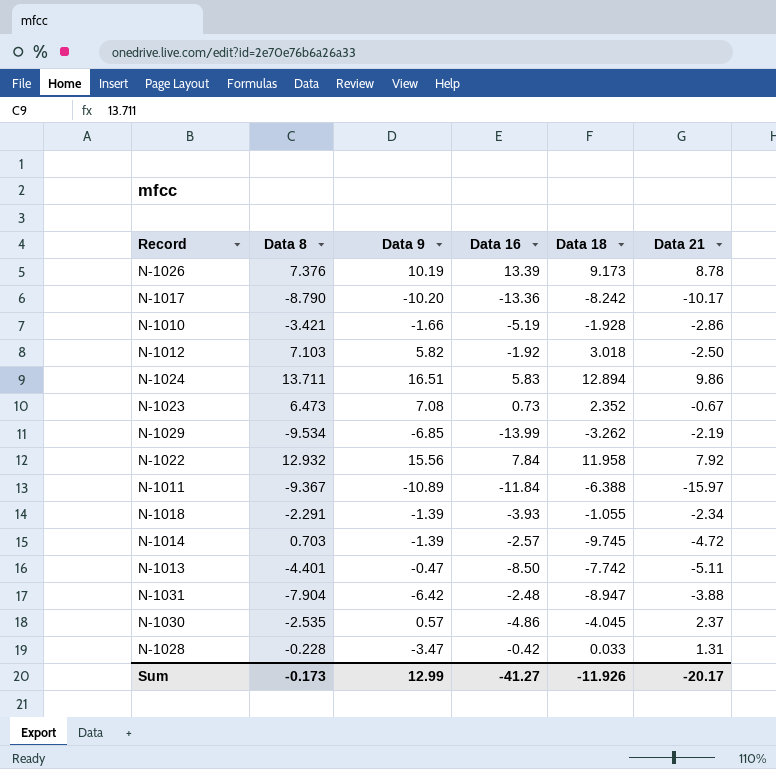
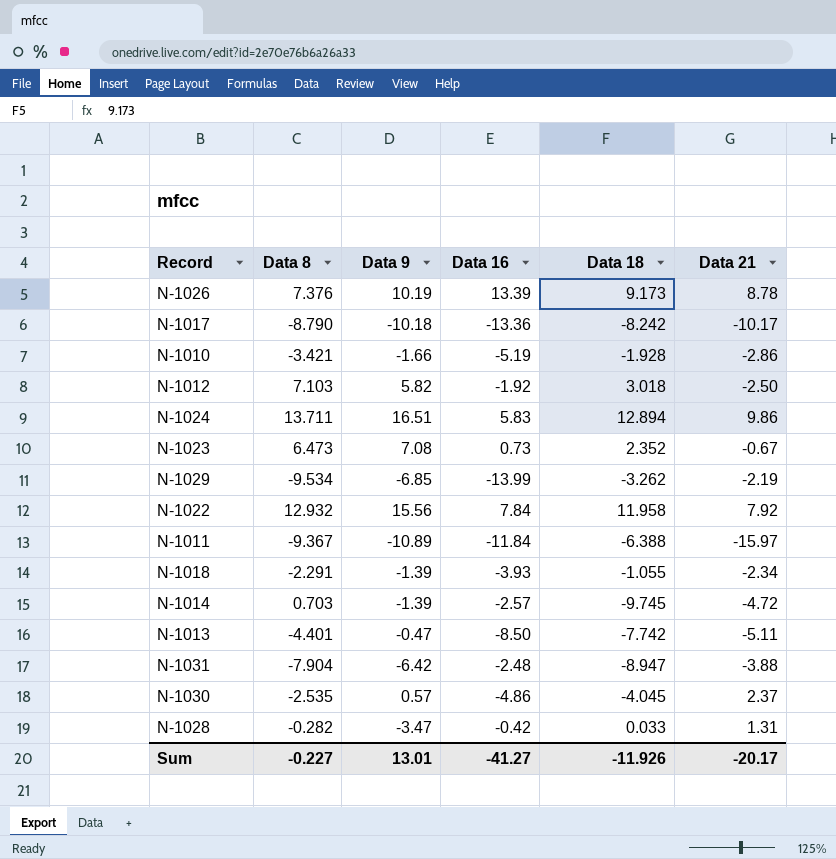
N-1017 | Data 9: -10.20 -> -10.18
N-1028 | Data 8: -0.228 -> -0.282
Sum | Data 8: -0.173 -> -0.227
Sum | Data 9: 12.99 -> 13.01

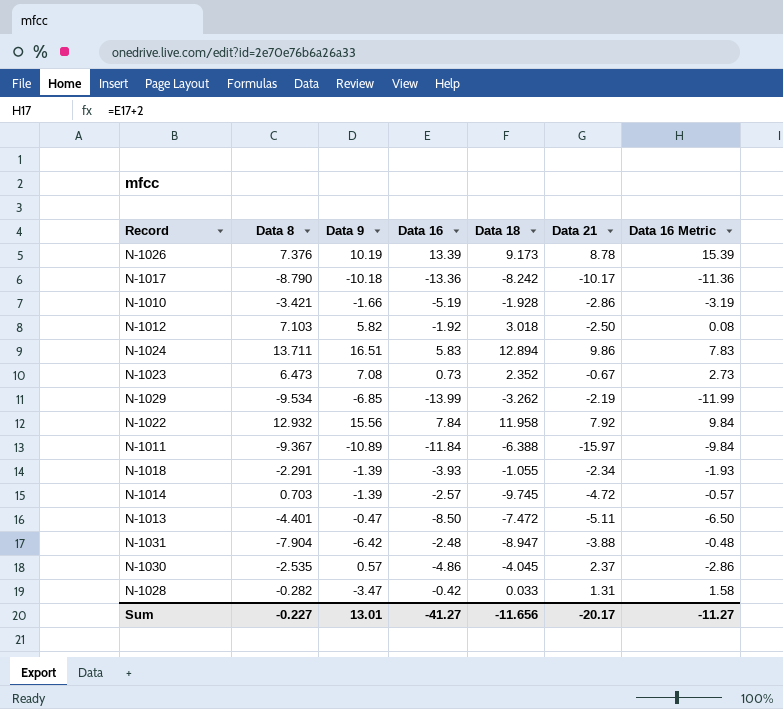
column Data 16 Metric | formula: none -> [Data 16] + 2
N-1013 | Data 18: -7.742 -> -7.472
Sum | Data 18: -11.926 -> -11.656

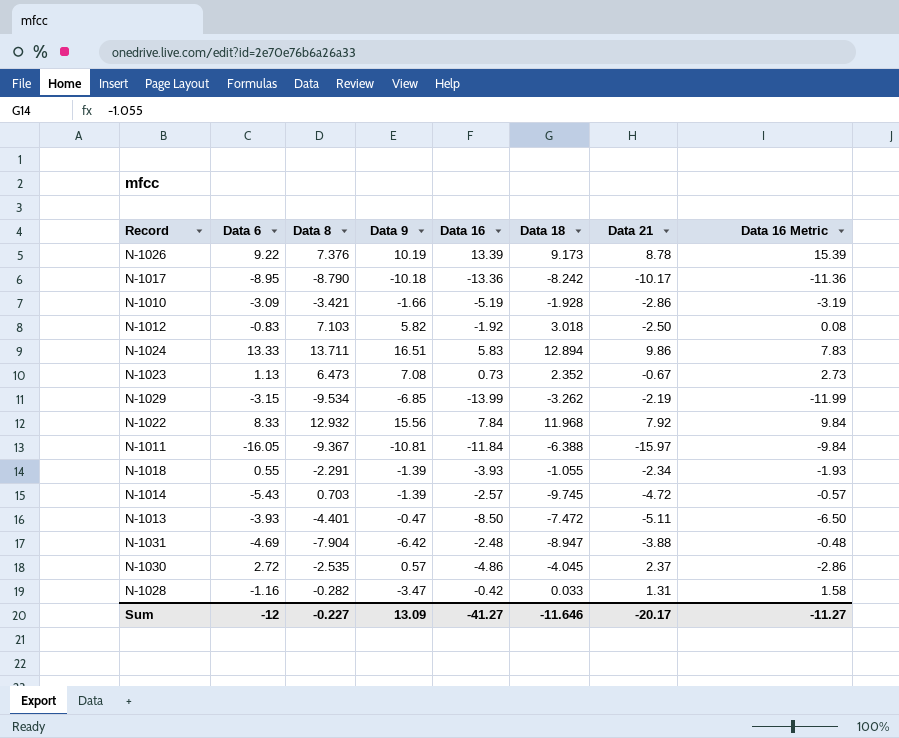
column Data 6 | position: none -> 2
N-1022 | Data 18: 11.958 -> 11.968
N-1011 | Data 9: -10.89 -> -10.81
Sum | Data 9: 13.01 -> 13.09
Sum | Data 18: -11.656 -> -11.646

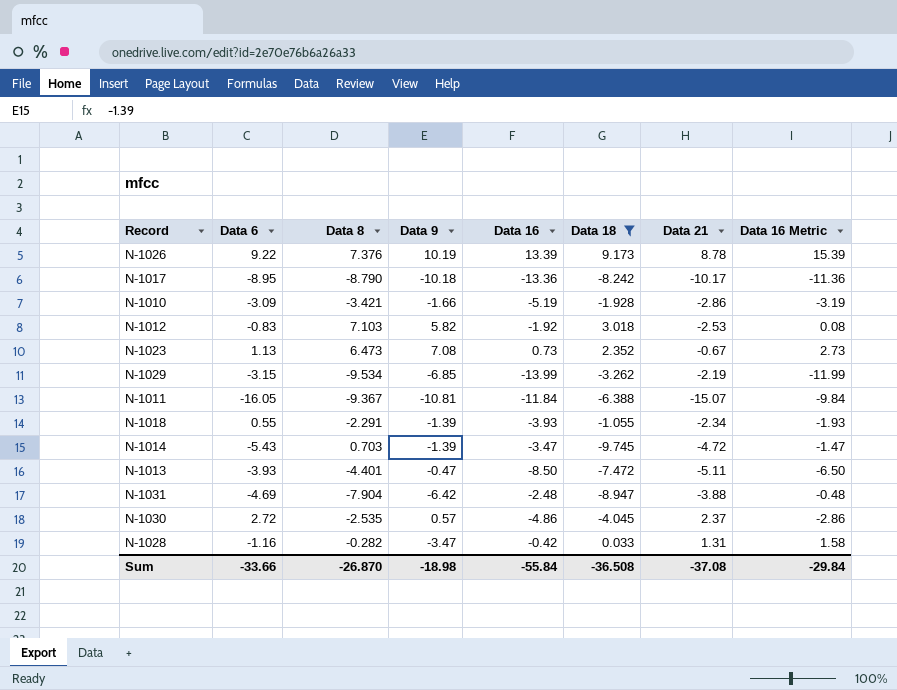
filter: none -> Data 18 <= 9.173
N-1012 | Data 21: -2.50 -> -2.53
N-1011 | Data 21: -15.97 -> -15.07
N-1014 | Data 16: -2.57 -> -3.47
N-1014 | Data 16 Metric: -0.57 -> -1.47
Sum | Data 6: -12 -> -33.66
Sum | Data 8: -0.227 -> -26.870
Sum | Data 9: 13.09 -> -18.98
Sum | Data 16: -41.27 -> -55.84
Sum | Data 18: -11.646 -> -36.508
Sum | Data 21: -20.17 -> -37.08
Sum | Data 16 Metric: -11.27 -> -29.84

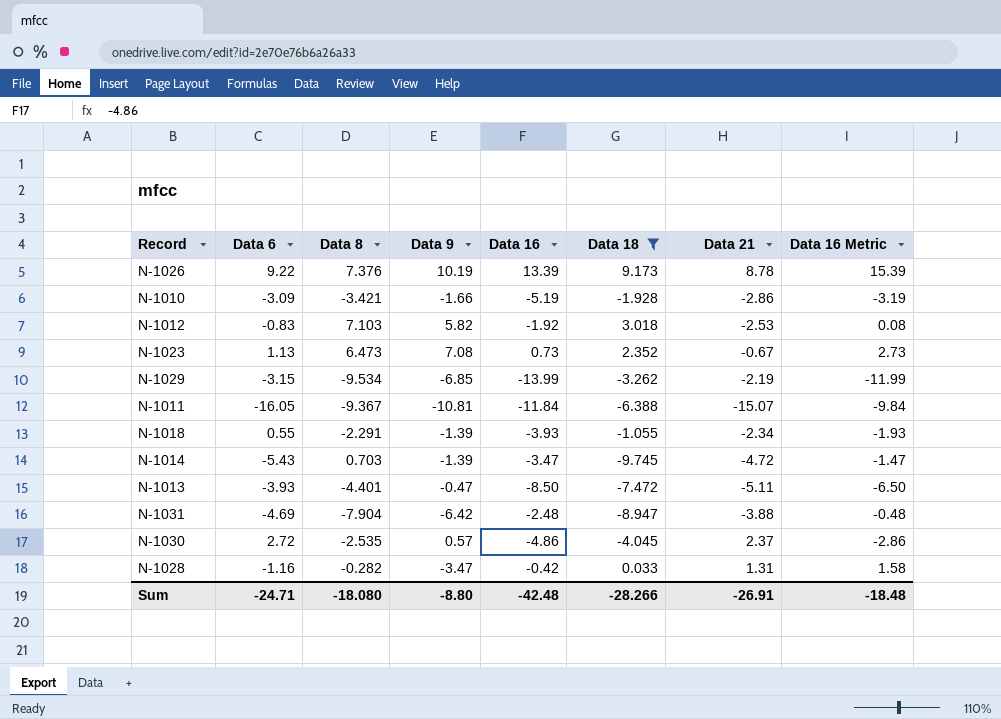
row N-1017: -8.95 | -8.790 | -10.18 | -13.36 | -8.242 | -10.17 | -11.36 -> none
Sum | Data 6: -33.66 -> -24.71
Sum | Data 8: -26.870 -> -18.080
Sum | Data 9: -18.98 -> -8.80
Sum | Data 16: -55.84 -> -42.48
Sum | Data 18: -36.508 -> -28.266
Sum | Data 21: -37.08 -> -26.91
Sum | Data 16 Metric: -29.84 -> -18.48

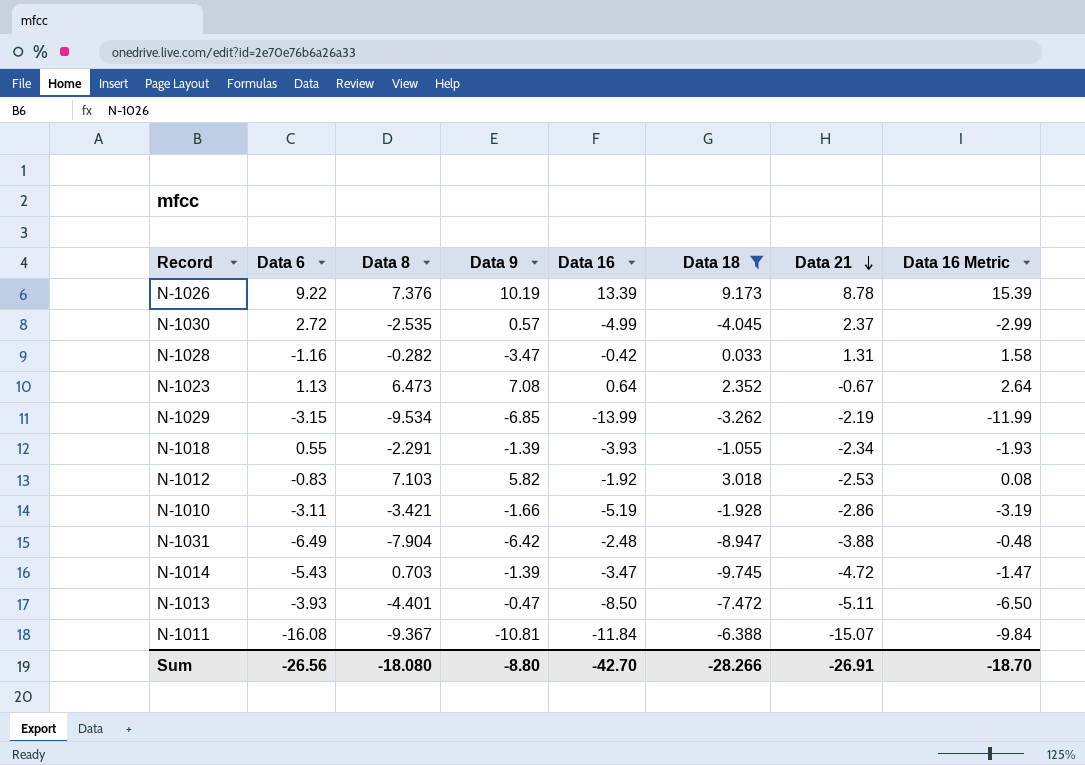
row order: none -> Data 21 descending
N-1030 | Data 16: -4.86 -> -4.99
N-1030 | Data 16 Metric: -2.86 -> -2.99
N-1023 | Data 16: 0.73 -> 0.64
N-1023 | Data 16 Metric: 2.73 -> 2.64
N-1010 | Data 6: -3.09 -> -3.11
N-1031 | Data 6: -4.69 -> -6.49
N-1011 | Data 6: -16.05 -> -16.08
Sum | Data 6: -24.71 -> -26.56
Sum | Data 16: -42.48 -> -42.70
Sum | Data 16 Metric: -18.48 -> -18.70

